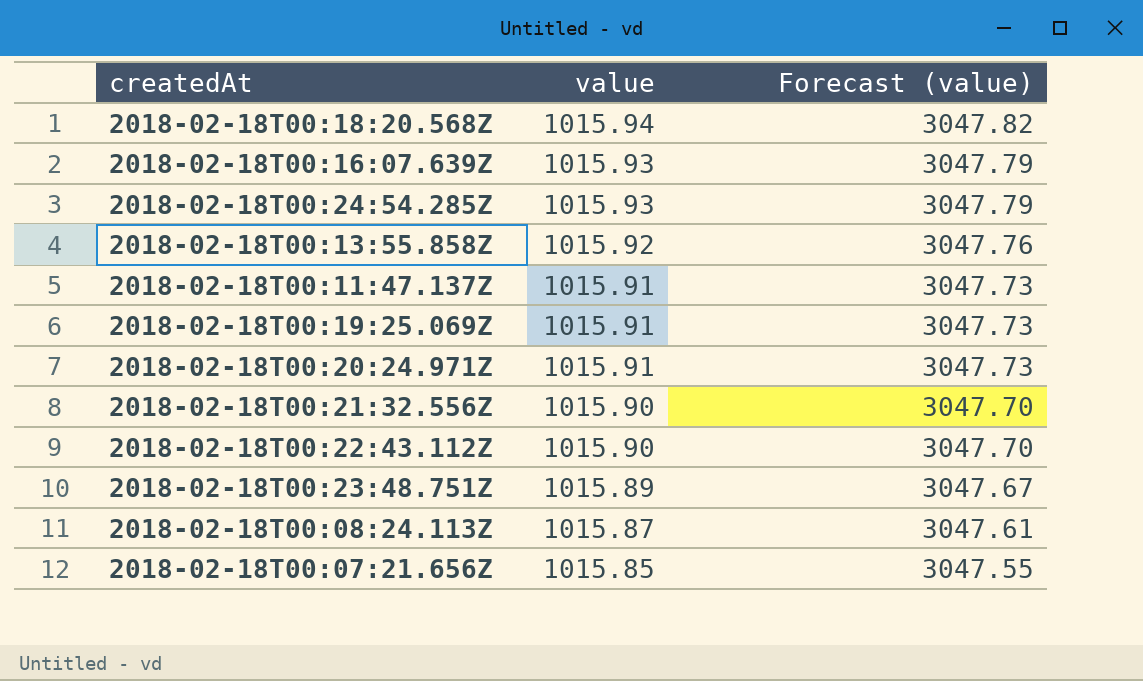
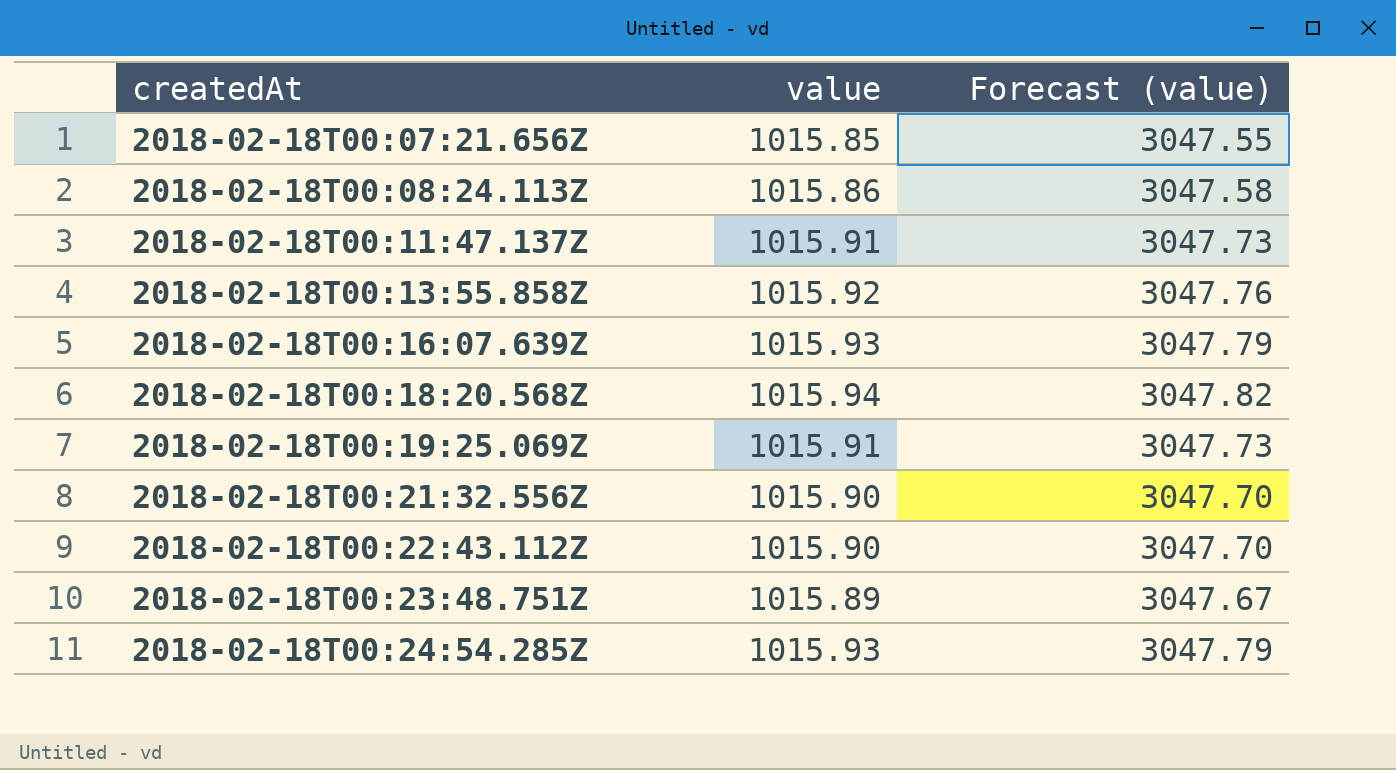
row order: value descending -> createdAt ascending
row 2018-02-18T00:20:24.971Z: 1015.91 | 3047.73 -> none
2018-02-18T00:08:24.113Z | value: 1015.87 -> 1015.86
2018-02-18T00:08:24.113Z | Forecast (value): 3047.61 -> 3047.58

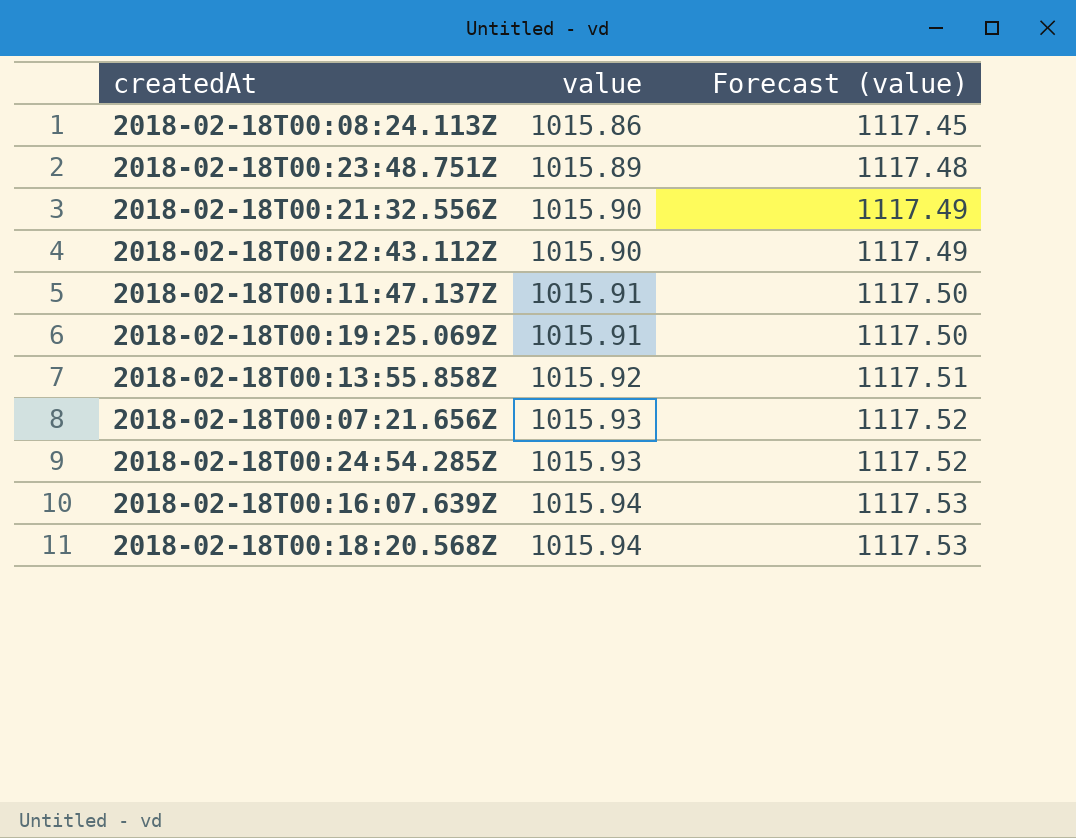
row order: createdAt ascending -> value ascending
column Forecast (value) | formula: [value] * 3 -> [value] * 1.1
2018-02-18T00:07:21.656Z | value: 1015.85 -> 1015.93
2018-02-18T00:16:07.639Z | value: 1015.93 -> 1015.94

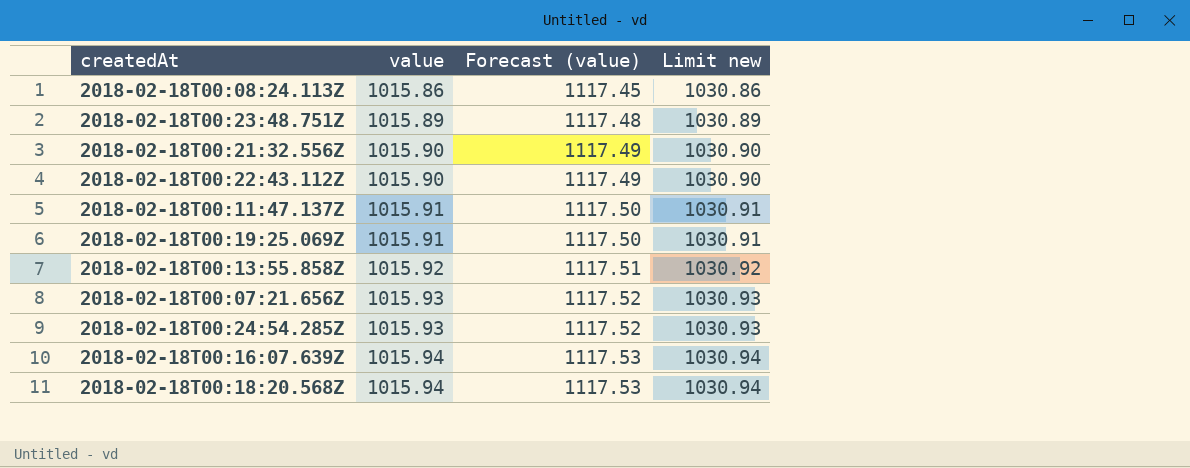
column Limit new | formula: none -> [value] + 15

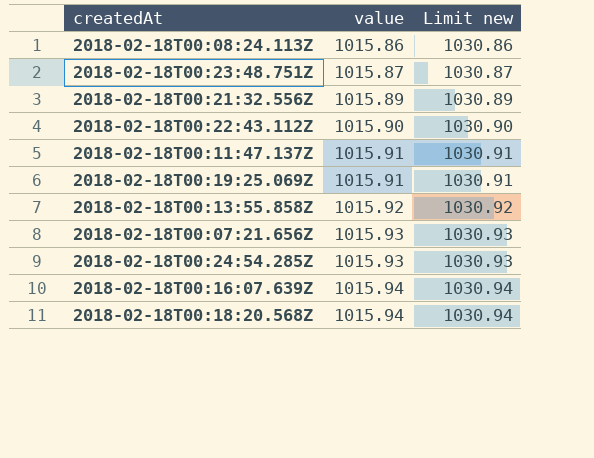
column Forecast (value) | formula: [value] * 1.1 -> none
2018-02-18T00:23:48.751Z | value: 1015.89 -> 1015.87
2018-02-18T00:23:48.751Z | Limit new: 1030.89 -> 1030.87
2018-02-18T00:21:32.556Z | value: 1015.90 -> 1015.89
2018-02-18T00:21:32.556Z | Limit new: 1030.90 -> 1030.89

